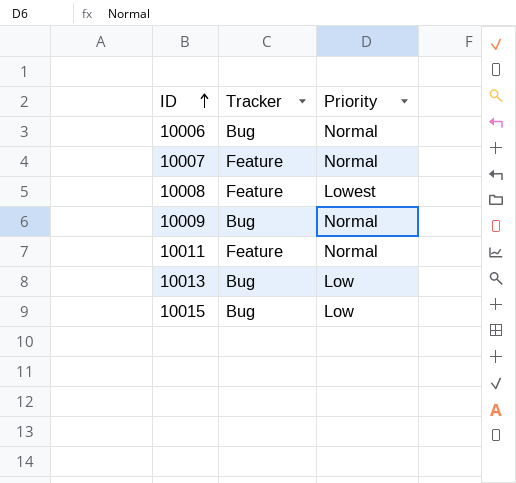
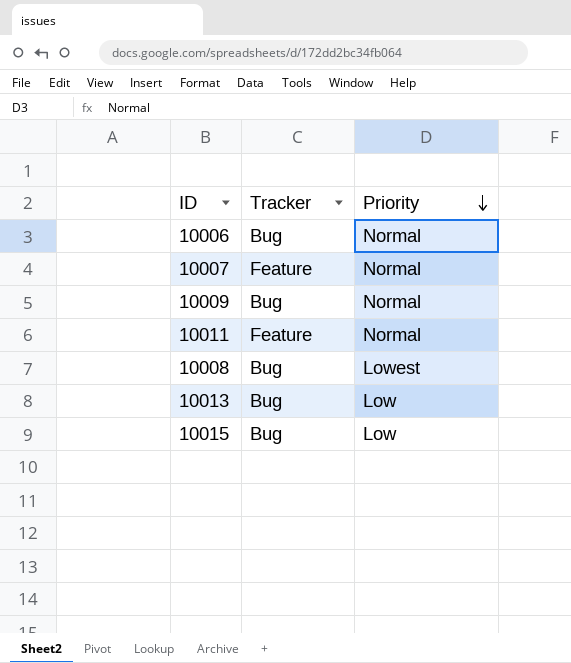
row order: ID ascending -> Priority descending
10008 | Tracker: Feature -> Bug

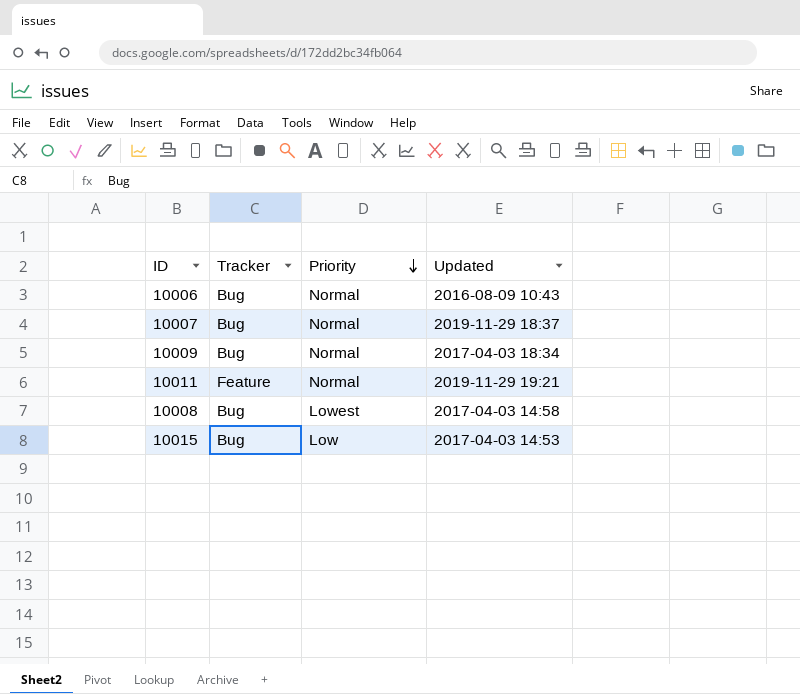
column Updated | position: none -> 4
row 10013: Bug | Low -> none
10007 | Tracker: Feature -> Bug

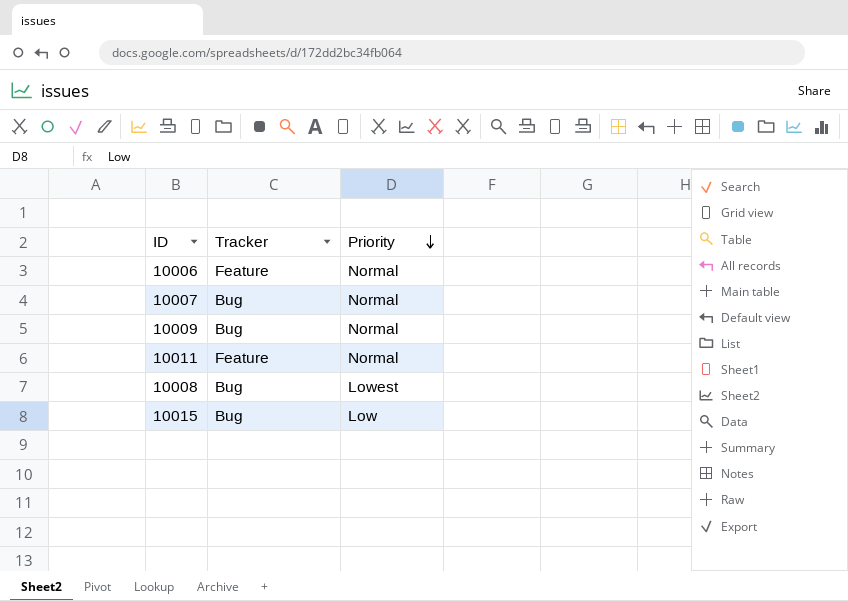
column Updated | position: 4 -> none
10006 | Tracker: Bug -> Feature

